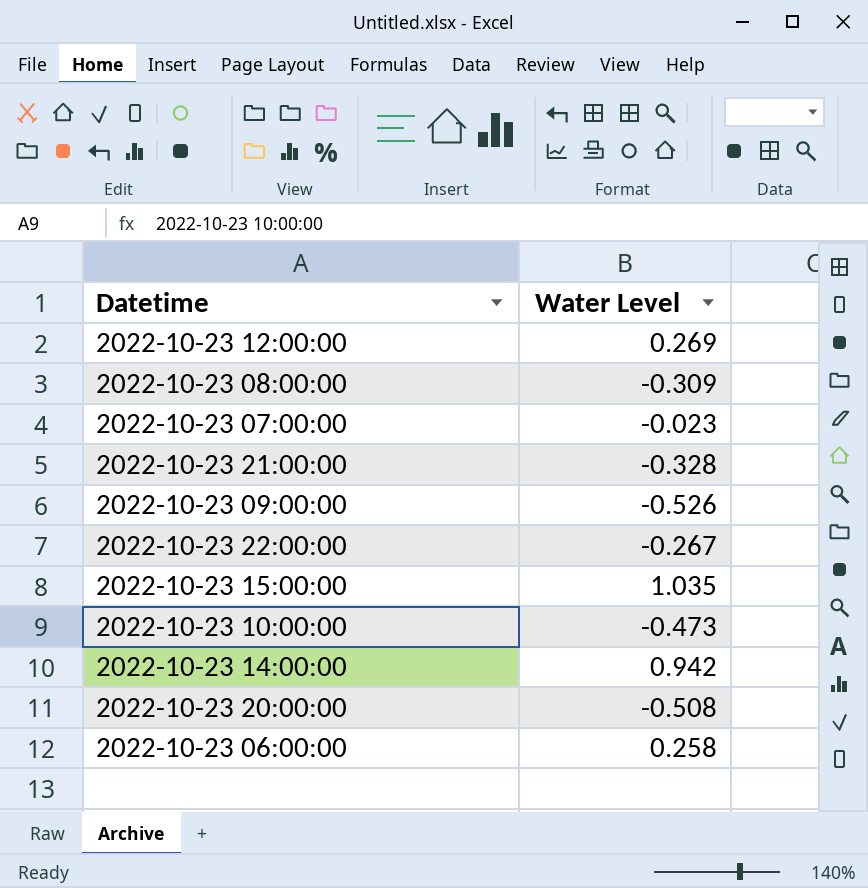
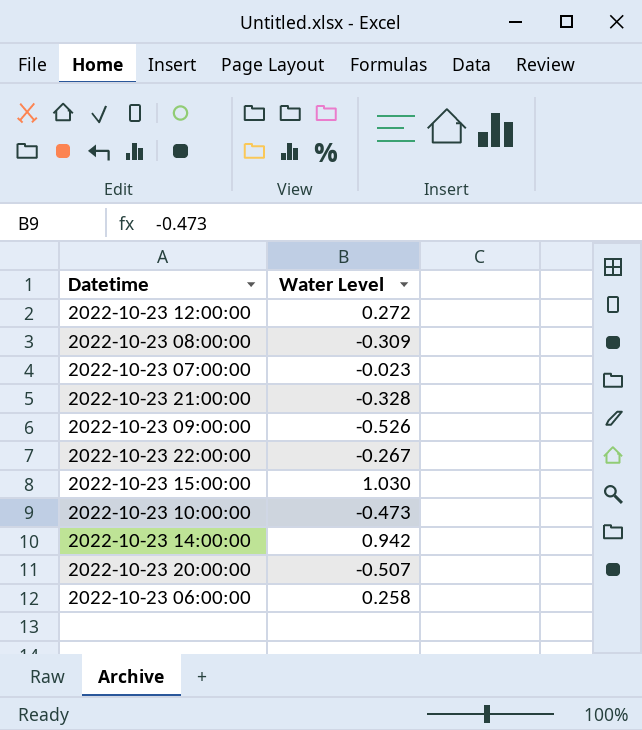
2022-10-23 12:00:00 | Water Level: 0.269 -> 0.272
2022-10-23 15:00:00 | Water Level: 1.035 -> 1.030
2022-10-23 20:00:00 | Water Level: -0.508 -> -0.507

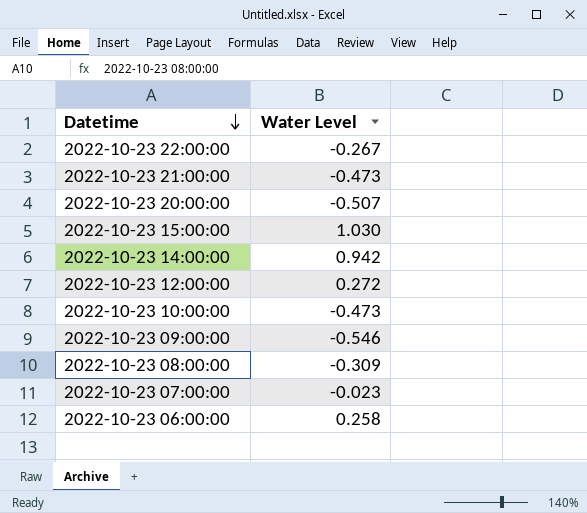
row order: none -> Datetime descending
2022-10-23 21:00:00 | Water Level: -0.328 -> -0.473
2022-10-23 09:00:00 | Water Level: -0.526 -> -0.546

